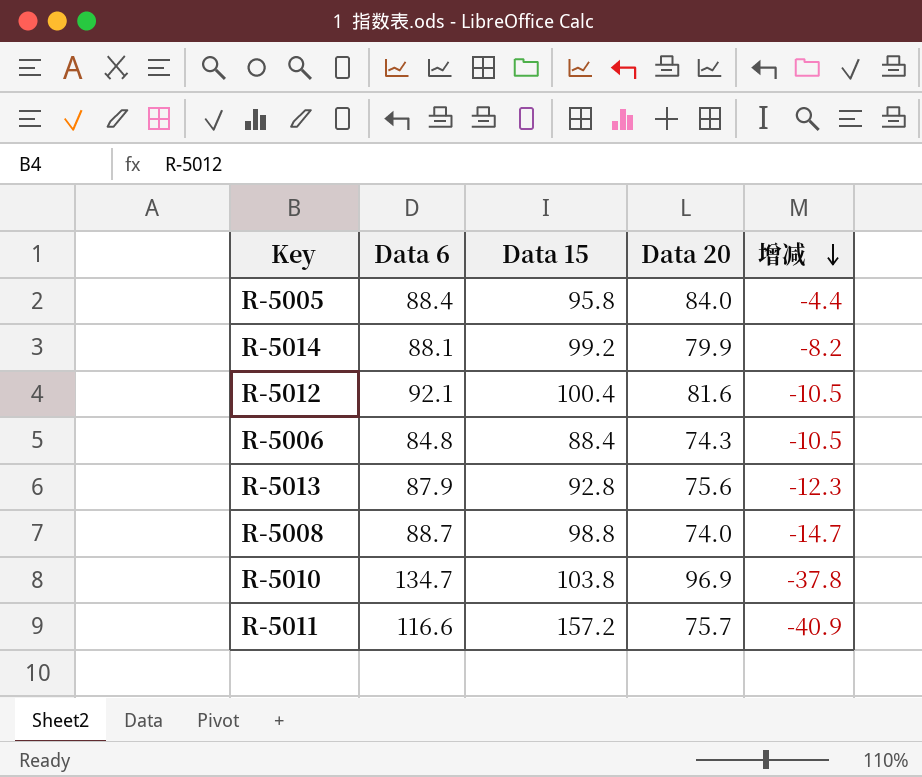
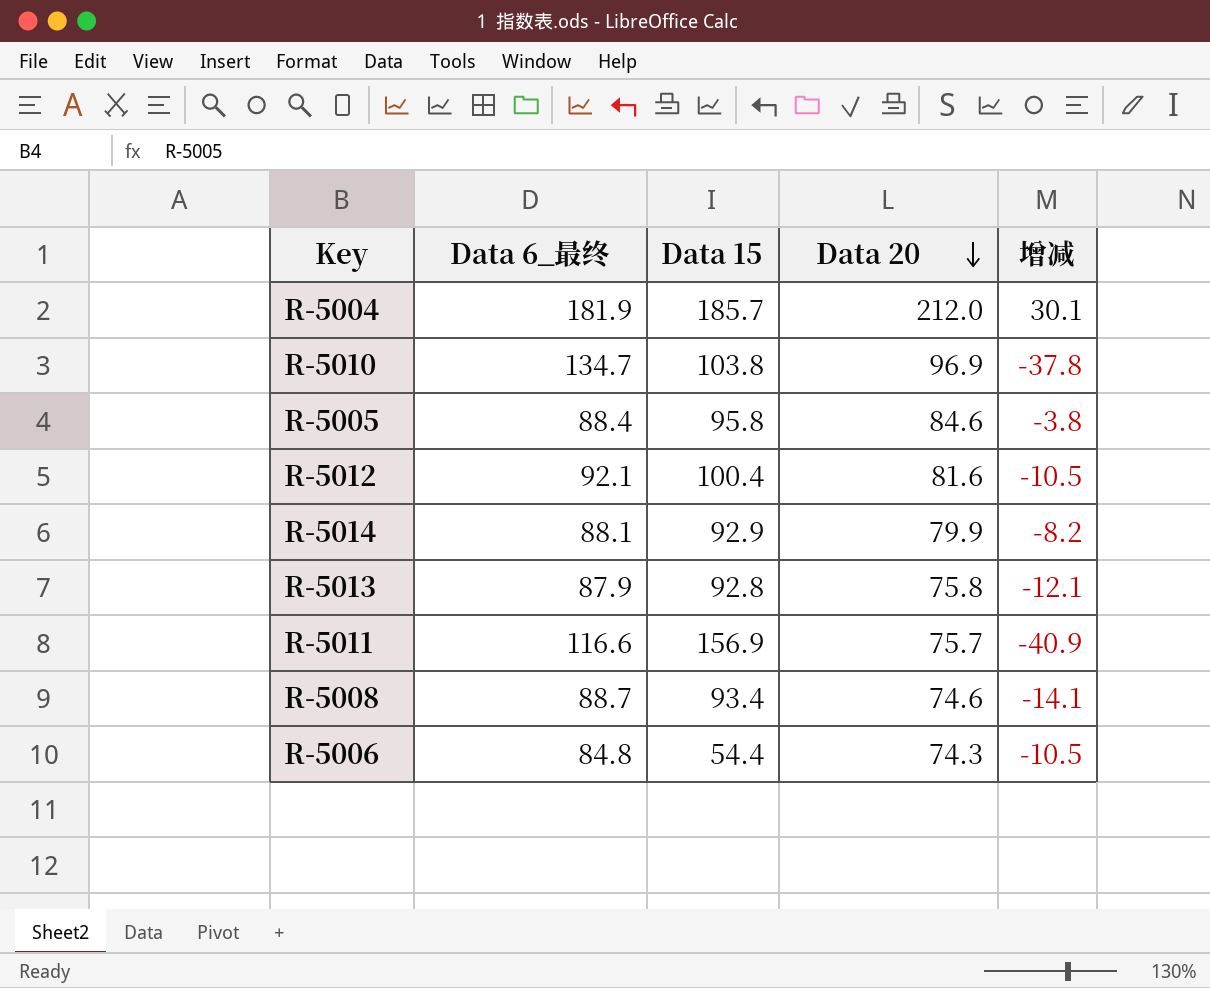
row order: 增减 descending -> Data 20 descending
column name: Data 6 -> Data 6_最终
row R-5004: none -> 181.9 | 185.7 | 212.0 | 30.1
R-5005 | Data 20: 84.0 -> 84.6
R-5005 | 增减: -4.4 -> -3.8
R-5014 | Data 15: 99.2 -> 92.9
R-5013 | Data 20: 75.6 -> 75.8
R-5013 | 增减: -12.3 -> -12.1
R-5011 | Data 15: 157.2 -> 156.9
R-5008 | Data 15: 98.8 -> 93.4
R-5008 | Data 20: 74.0 -> 74.6
R-5008 | 增减: -14.7 -> -14.1
R-5006 | Data 15: 88.4 -> 54.4

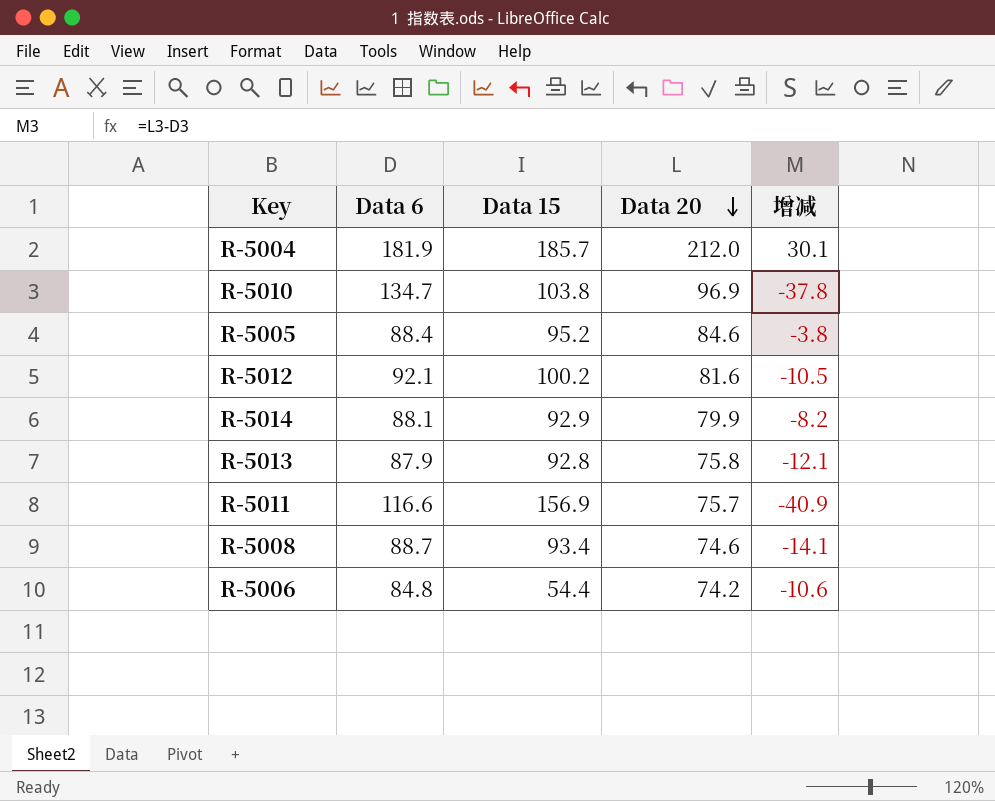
column name: Data 6_最终 -> Data 6
R-5005 | Data 15: 95.8 -> 95.2
R-5012 | Data 15: 100.4 -> 100.2
R-5006 | Data 20: 74.3 -> 74.2
R-5006 | 增减: -10.5 -> -10.6

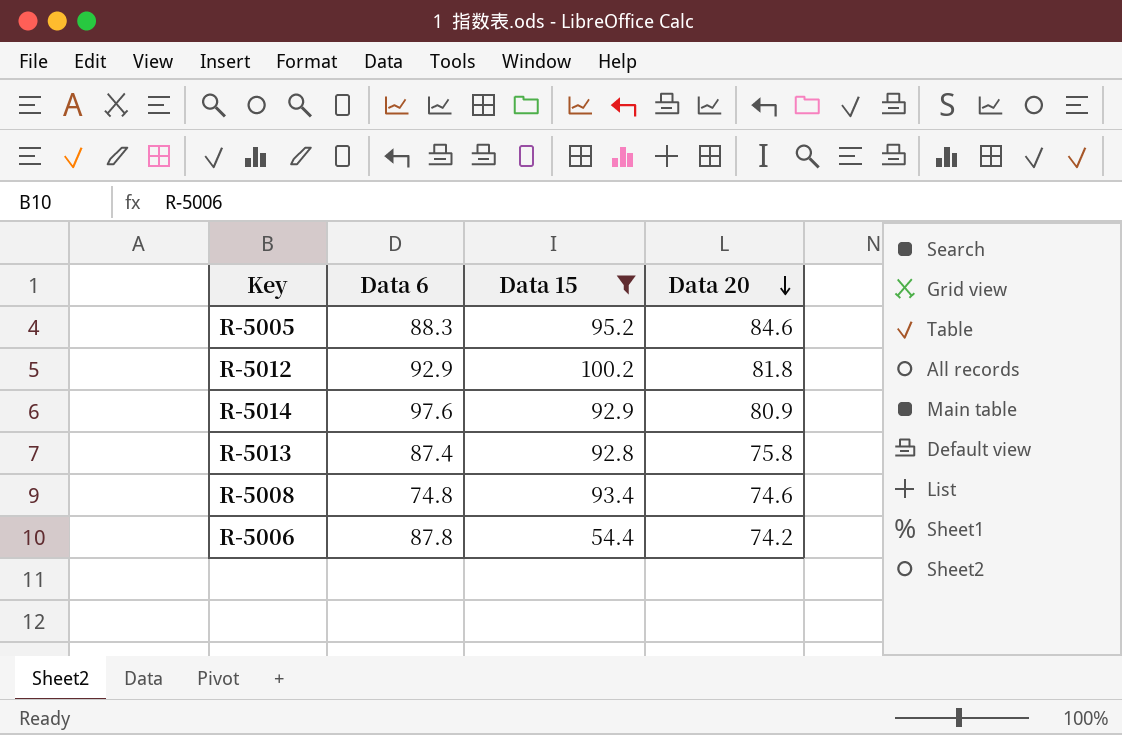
filter: none -> Data 15 <= 100.2
column 增减 | formula: [Data 20] - [Data 6] -> none
R-5005 | Data 6: 88.4 -> 88.3
R-5012 | Data 6: 92.1 -> 92.9
R-5012 | Data 20: 81.6 -> 81.8
R-5014 | Data 6: 88.1 -> 97.6
R-5014 | Data 20: 79.9 -> 80.9
R-5013 | Data 6: 87.9 -> 87.4
R-5008 | Data 6: 88.7 -> 74.8
R-5006 | Data 6: 84.8 -> 87.8

